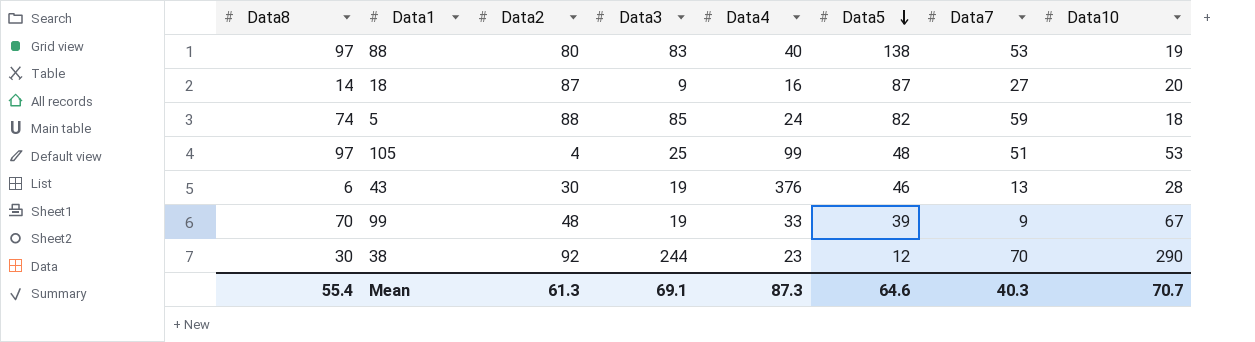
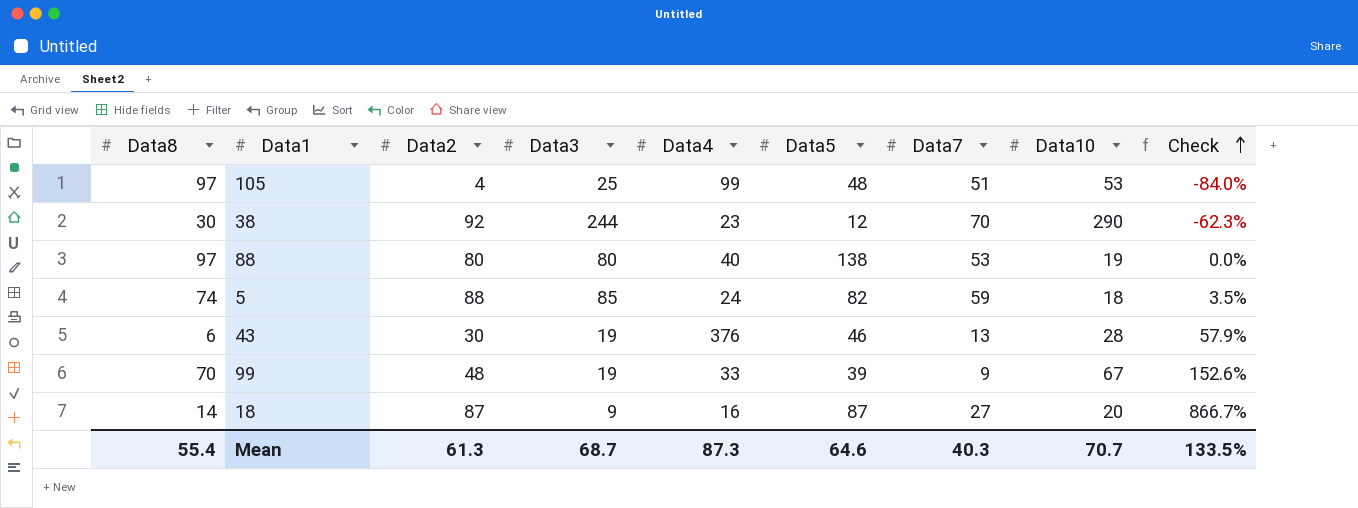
row order: Data5 descending -> Check ascending
column Check | formula: none -> ([Data2] - [Data3]) / [Data3]
88 | Data3: 83 -> 80
Mean | Data3: 69.1 -> 68.7

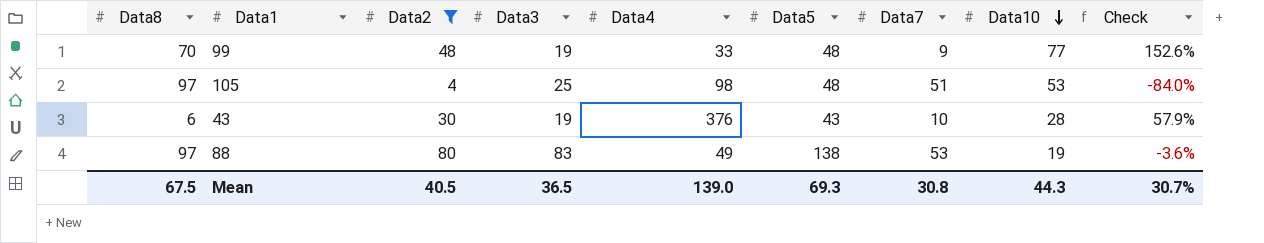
filter: none -> Data2 <= 80
row order: Check ascending -> Data10 descending
99 | Data5: 39 -> 48
99 | Data10: 67 -> 77
105 | Data4: 99 -> 98
43 | Data5: 46 -> 43
43 | Data7: 13 -> 10
88 | Data3: 80 -> 83
88 | Data4: 40 -> 49
88 | Check: 0.0% -> -3.6%
Mean | Data8: 55.4 -> 67.5
Mean | Data2: 61.3 -> 40.5
Mean | Data3: 68.7 -> 36.5
Mean | Data4: 87.3 -> 139.0
Mean | Data5: 64.6 -> 69.3
Mean | Data7: 40.3 -> 30.8
Mean | Data10: 70.7 -> 44.3
Mean | Check: 133.5% -> 30.7%

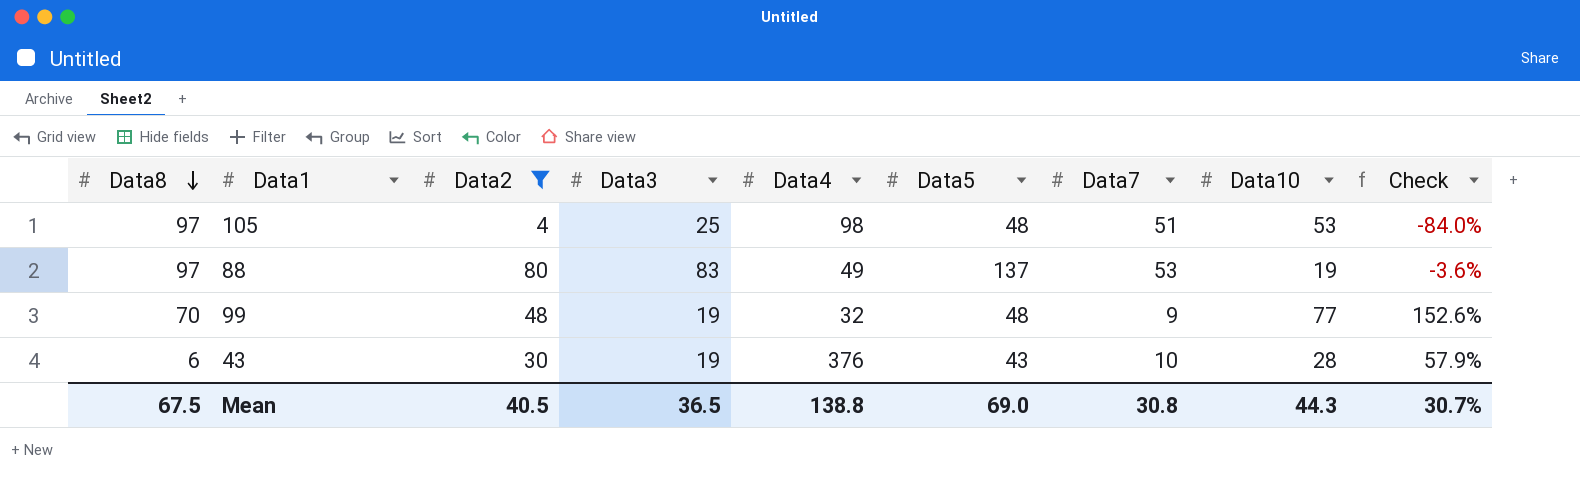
row order: Data10 descending -> Data8 descending
88 | Data5: 138 -> 137
99 | Data4: 33 -> 32
Mean | Data4: 139.0 -> 138.8
Mean | Data5: 69.3 -> 69.0

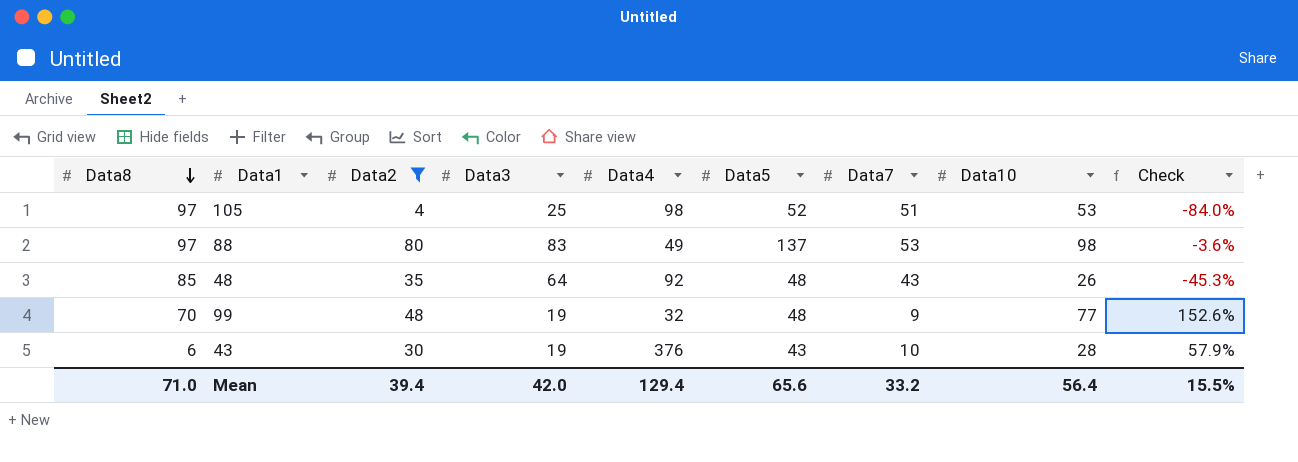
105 | Data5: 48 -> 52
88 | Data10: 19 -> 98
row 48: none -> 85 | 35 | 64 | 92 | 48 | 43 | 26 | -45.3%
Mean | Data8: 67.5 -> 71.0
Mean | Data2: 40.5 -> 39.4
Mean | Data3: 36.5 -> 42.0
Mean | Data4: 138.8 -> 129.4
Mean | Data5: 69.0 -> 65.6
Mean | Data7: 30.8 -> 33.2
Mean | Data10: 44.3 -> 56.4
Mean | Check: 30.7% -> 15.5%

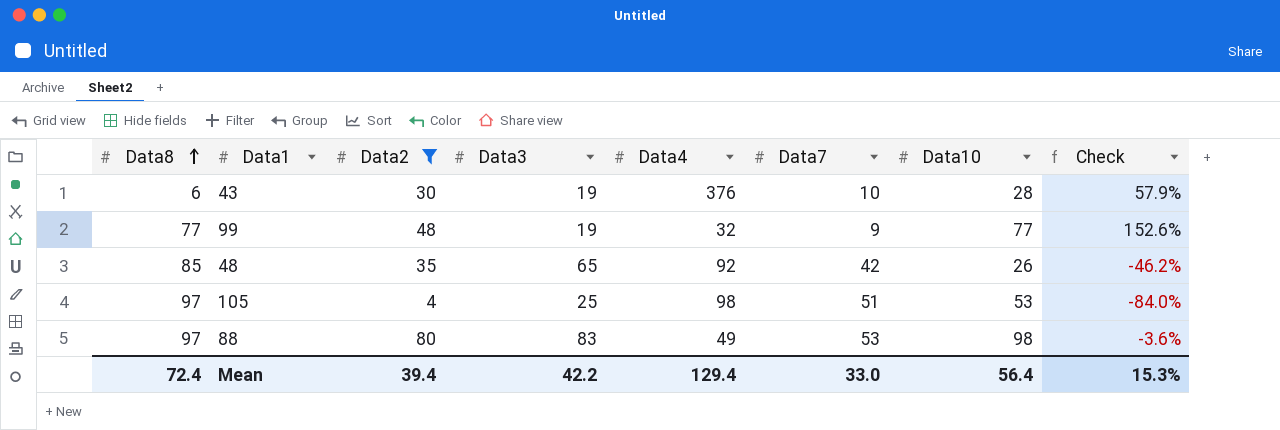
row order: Data8 descending -> Data8 ascending
column Data5 | position: 6 -> none
99 | Data8: 70 -> 77
48 | Data3: 64 -> 65
48 | Data7: 43 -> 42
48 | Check: -45.3% -> -46.2%
Mean | Data8: 71.0 -> 72.4
Mean | Data3: 42.0 -> 42.2
Mean | Data7: 33.2 -> 33.0
Mean | Check: 15.5% -> 15.3%

